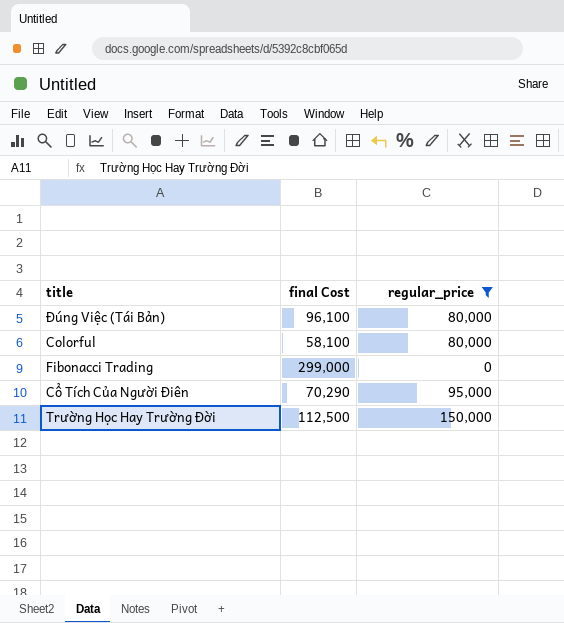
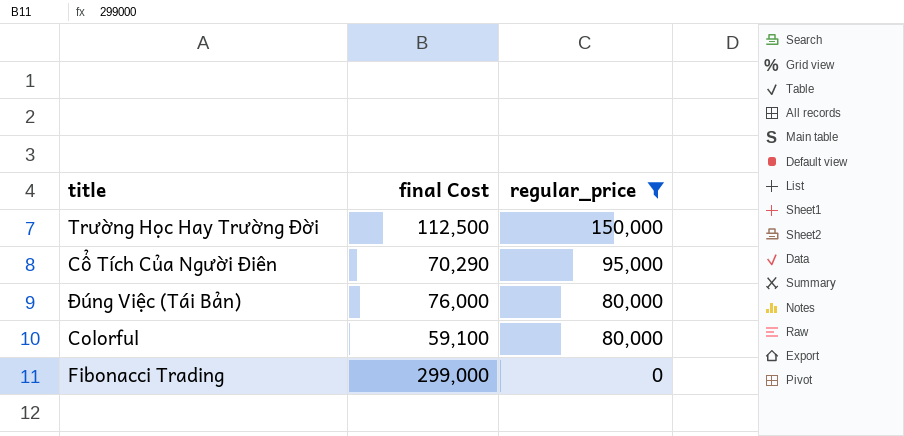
row order: none -> regular_price descending
Đúng Việc (Tái Bản) | final Cost: 96,100 -> 76,000
Colorful | final Cost: 58,100 -> 59,100

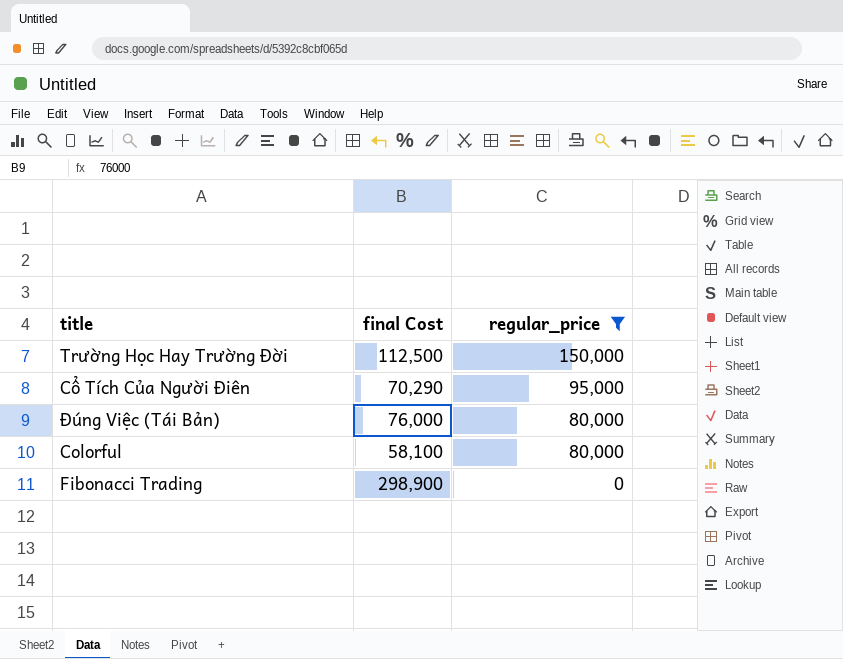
Colorful | final Cost: 59,100 -> 58,100
Fibonacci Trading | final Cost: 299,000 -> 298,900

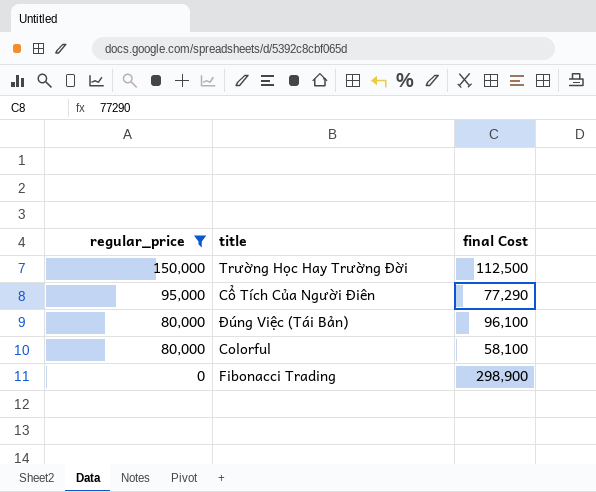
column regular_price | position: 3 -> 1
Cổ Tích Của Người Điên | final Cost: 70,290 -> 77,290
Đúng Việc (Tái Bản) | final Cost: 76,000 -> 96,100

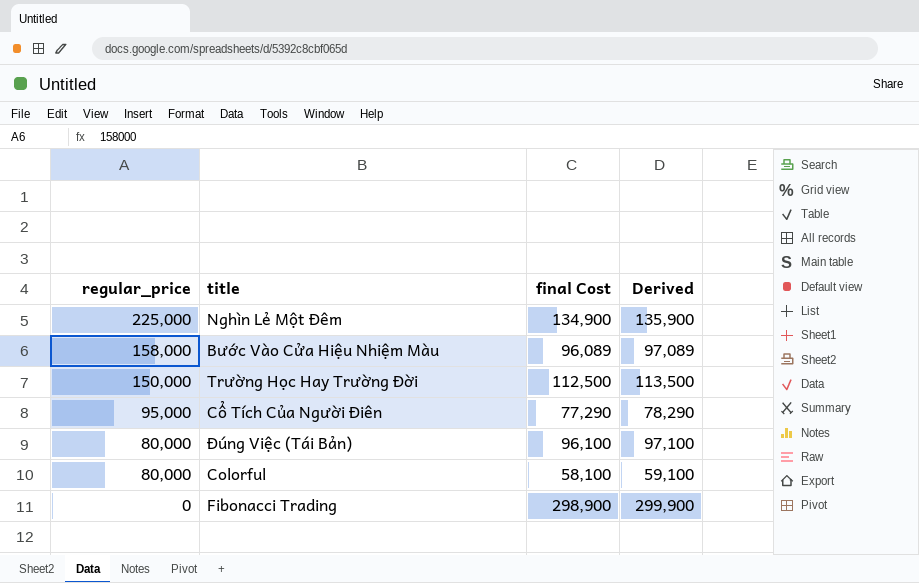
filter: regular_price <= 150,000 -> none
column Derived | formula: none -> [final Cost] + 1000

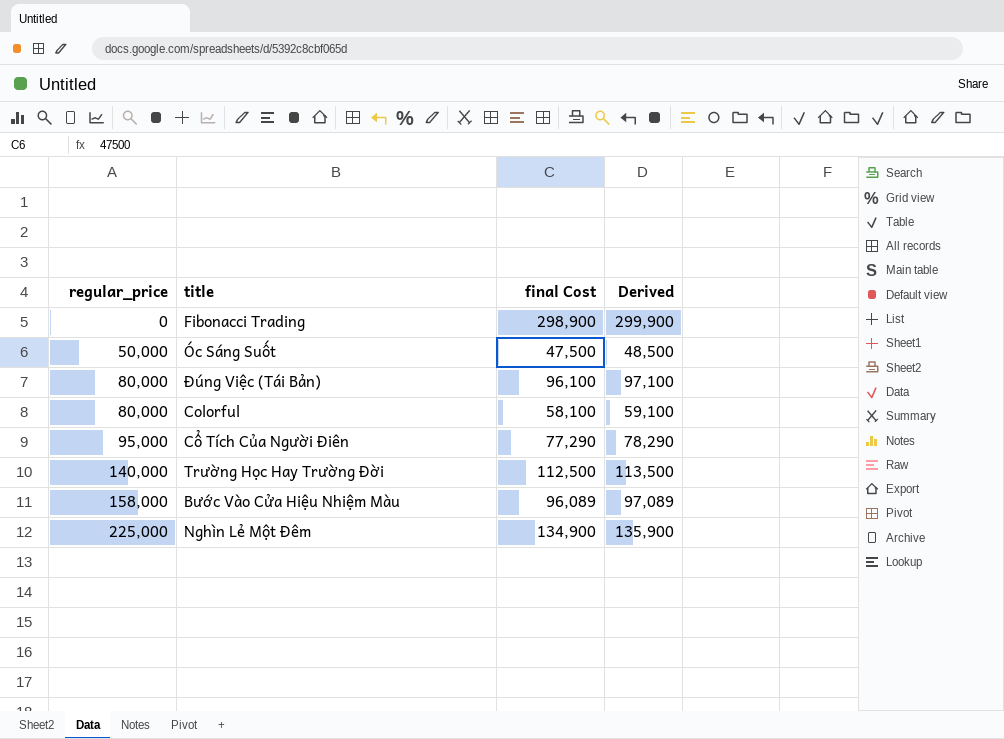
row order: regular_price descending -> regular_price ascending
row Óc Sáng Suốt: none -> 50,000 | 47,500 | 48,500
Trường Học Hay Trường Đời | regular_price: 150,000 -> 140,000

